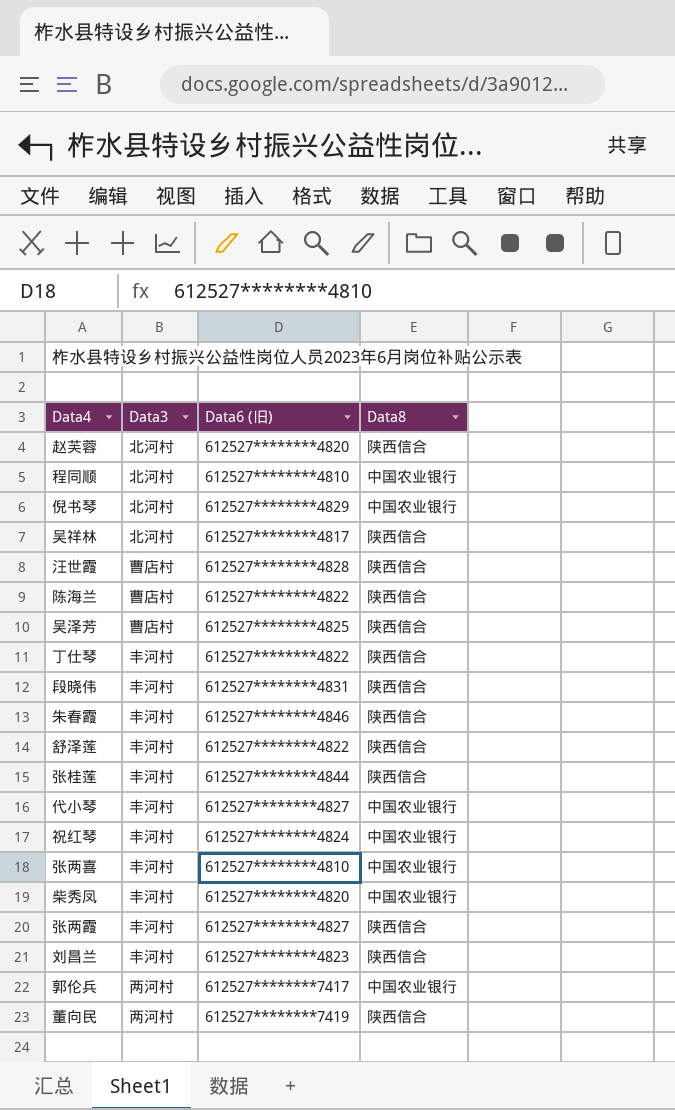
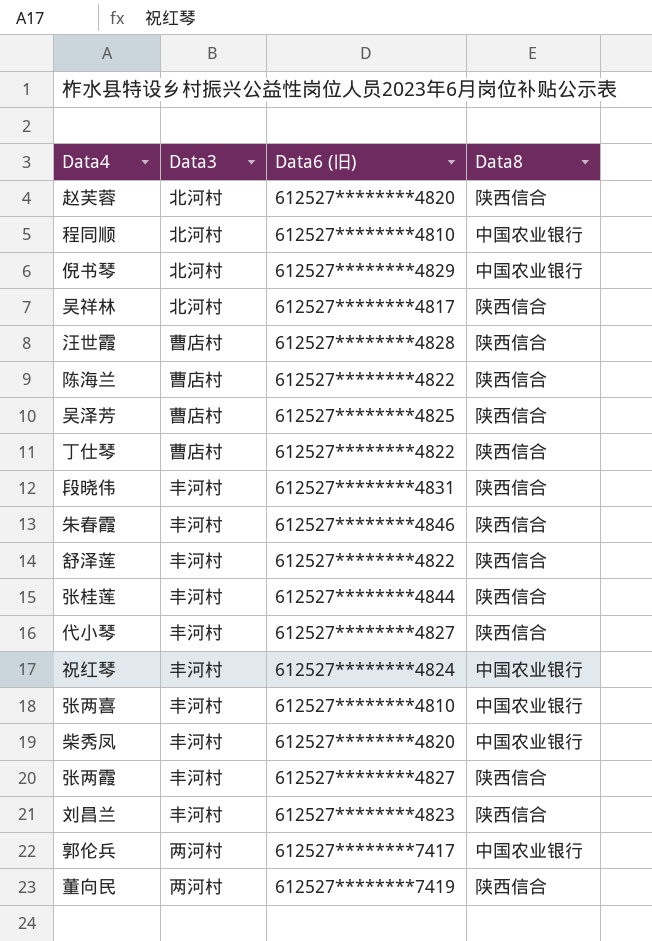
丁仕琴 | Data3: 丰河村 -> 曹店村
代小琴 | Data8: 中国农业银行 -> 陕西信合

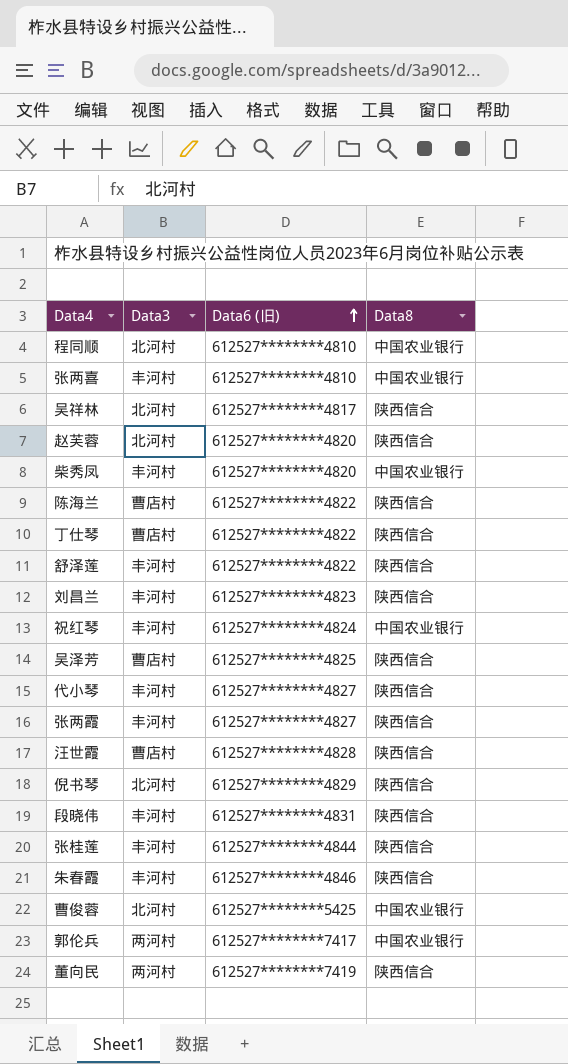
row order: none -> Data6 (旧) ascending
倪书琴 | Data8: 中国农业银行 -> 陕西信合
row 曹俊蓉: none -> 北河村 | 612527********5425 | 中国农业银行

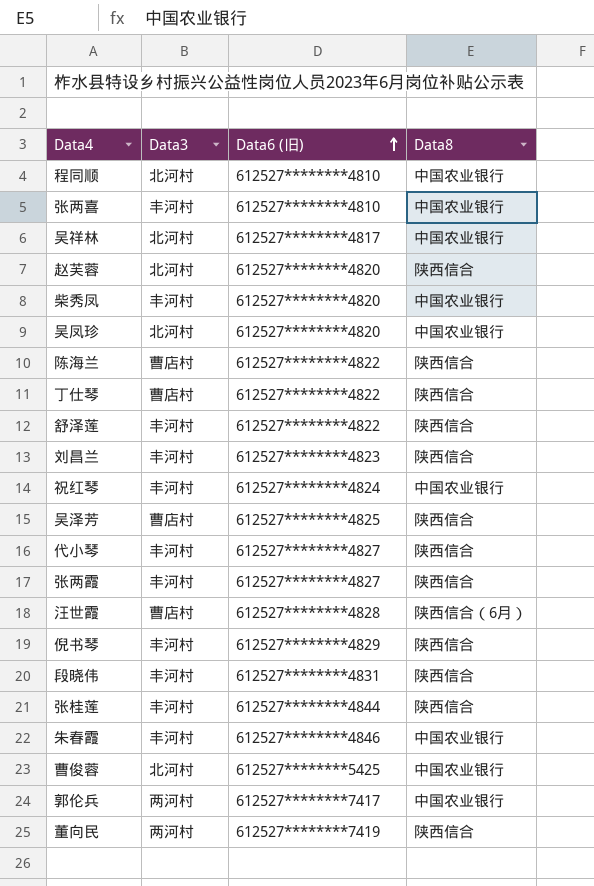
吴祥林 | Data8: 陕西信合 -> 中国农业银行
row 吴凤珍: none -> 北河村 | 612527********4820 | 中国农业银行
汪世霞 | Data8: 陕西信合 -> 陕西信合（6月）
倪书琴 | Data3: 北河村 -> 丰河村
朱春霞 | Data8: 陕西信合 -> 中国农业银行

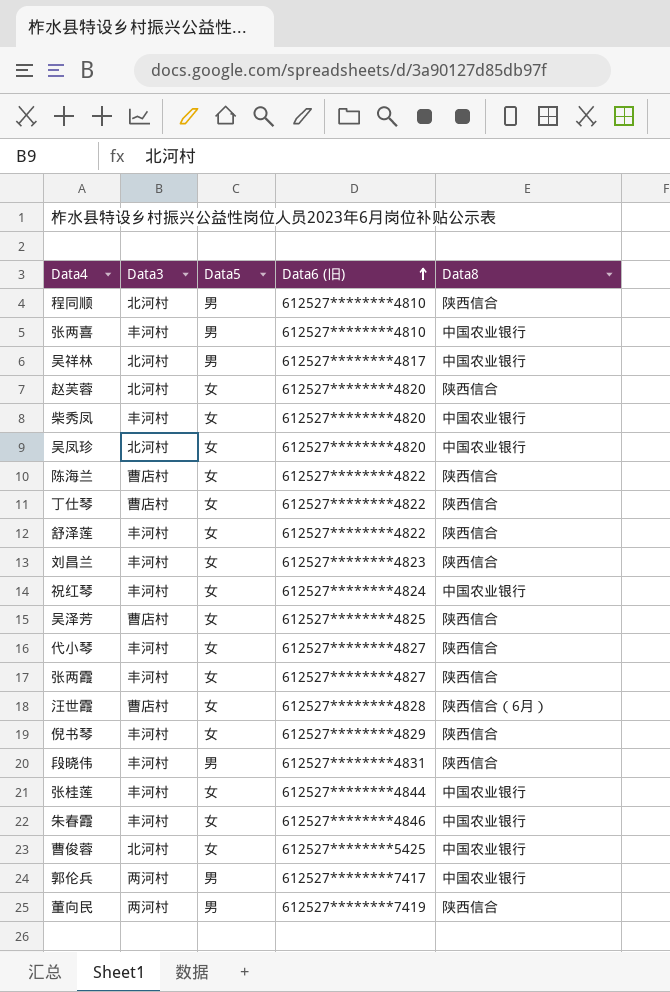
column Data5 | position: none -> 3
程同顺 | Data8: 中国农业银行 -> 陕西信合
张桂莲 | Data8: 陕西信合 -> 中国农业银行

